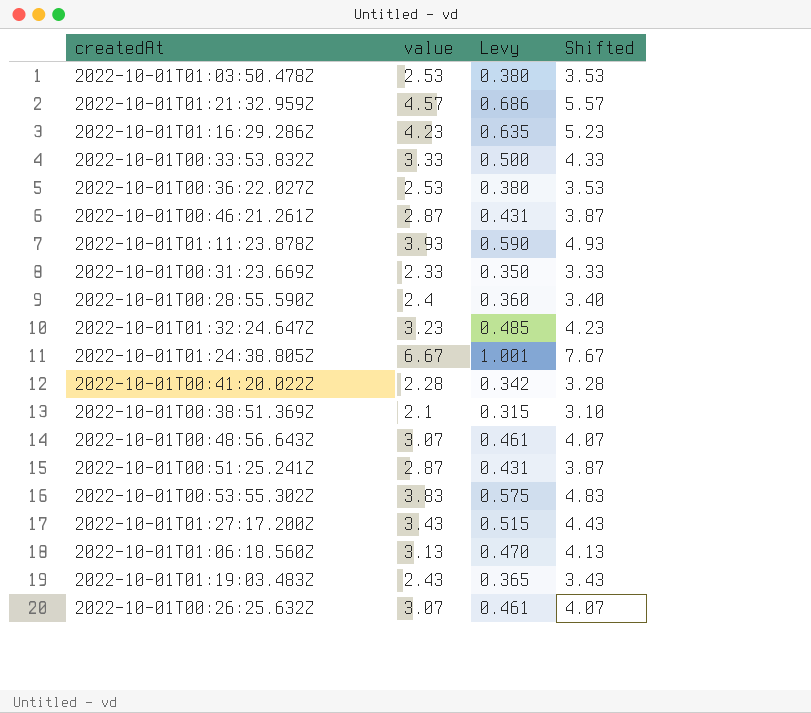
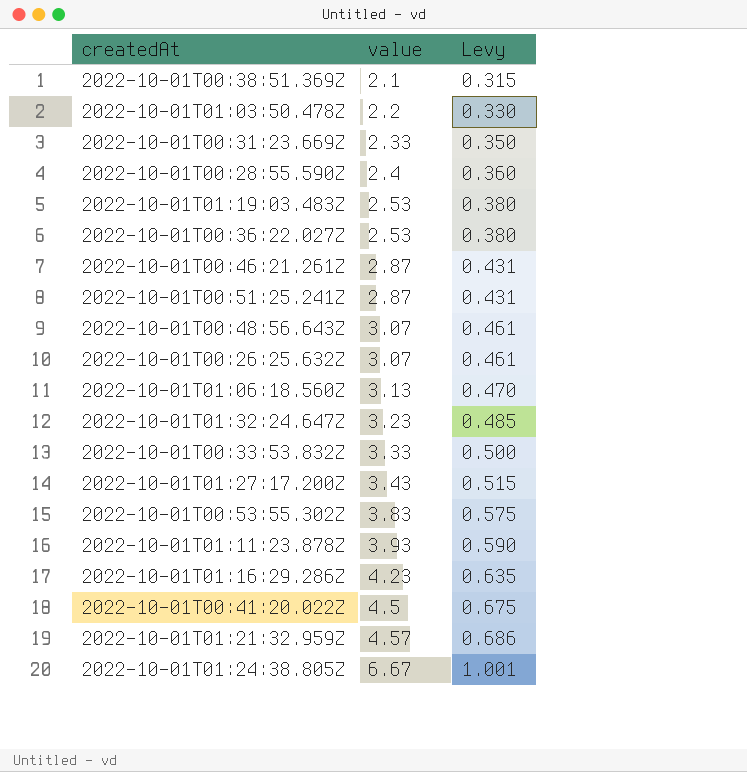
row order: none -> value ascending
column Shifted | formula: [value] + 1 -> none
2022-10-01T01:03:50.478Z | value: 2.53 -> 2.2
2022-10-01T01:03:50.478Z | Levy: 0.380 -> 0.330
2022-10-01T01:19:03.483Z | value: 2.43 -> 2.53
2022-10-01T01:19:03.483Z | Levy: 0.365 -> 0.380
2022-10-01T00:41:20.022Z | value: 2.28 -> 4.5
2022-10-01T00:41:20.022Z | Levy: 0.342 -> 0.675

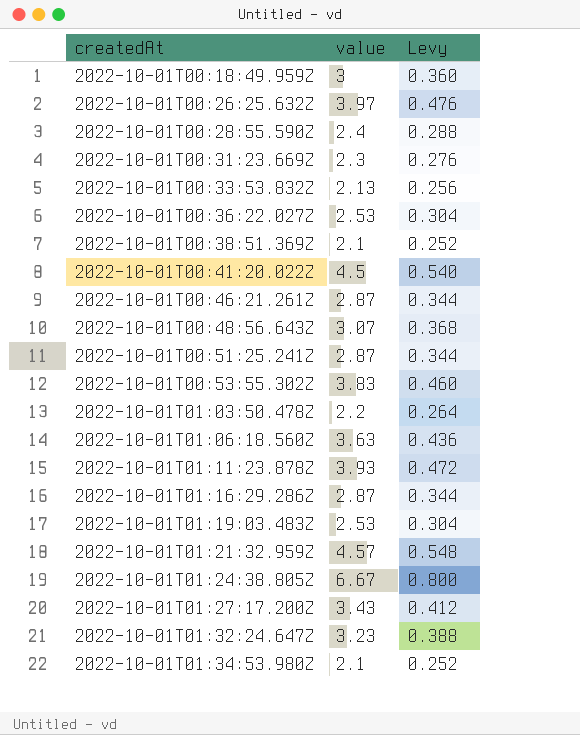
row order: value ascending -> createdAt ascending
column Levy | formula: [value] * 0.15 -> [value] * 0.12
row 2022-10-01T00:18:49.959Z: none -> 3 | 0.360
2022-10-01T00:26:25.632Z | value: 3.07 -> 3.97
2022-10-01T00:31:23.669Z | value: 2.33 -> 2.3
2022-10-01T00:33:53.832Z | value: 3.33 -> 2.13
2022-10-01T01:06:18.560Z | value: 3.13 -> 3.63
2022-10-01T01:16:29.286Z | value: 4.23 -> 2.87
row 2022-10-01T01:34:53.980Z: none -> 2.1 | 0.252

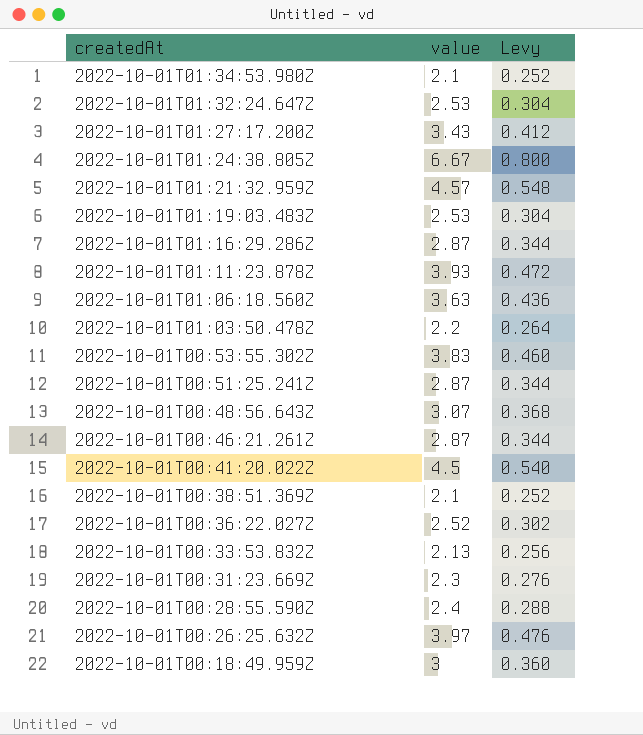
row order: createdAt ascending -> createdAt descending
2022-10-01T01:32:24.647Z | value: 3.23 -> 2.53
2022-10-01T01:32:24.647Z | Levy: 0.388 -> 0.304
2022-10-01T00:36:22.027Z | value: 2.53 -> 2.52
2022-10-01T00:36:22.027Z | Levy: 0.304 -> 0.302

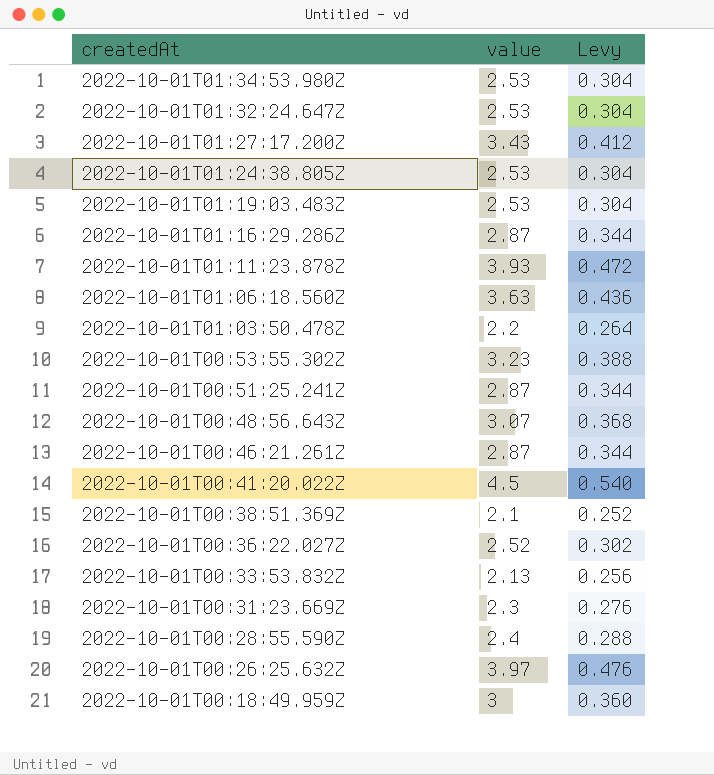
row 2022-10-01T01:21:32.959Z: 4.57 | 0.548 -> none
2022-10-01T01:34:53.980Z | value: 2.1 -> 2.53
2022-10-01T01:34:53.980Z | Levy: 0.252 -> 0.304
2022-10-01T01:24:38.805Z | value: 6.67 -> 2.53
2022-10-01T01:24:38.805Z | Levy: 0.800 -> 0.304
2022-10-01T00:53:55.302Z | value: 3.83 -> 3.23
2022-10-01T00:53:55.302Z | Levy: 0.460 -> 0.388

